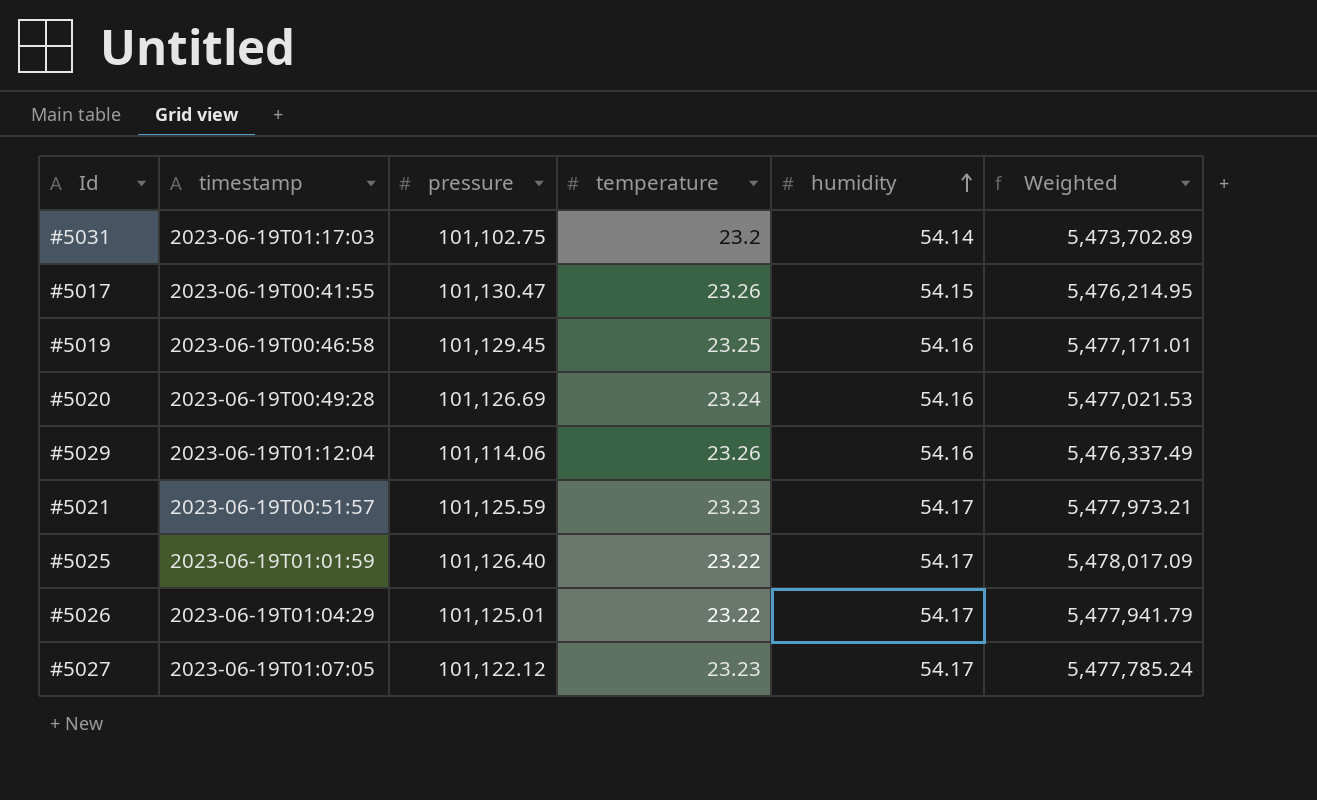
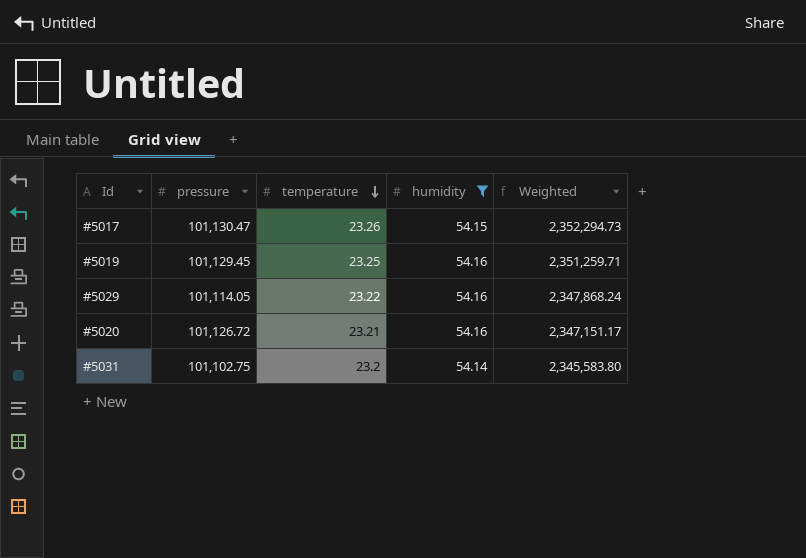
filter: none -> humidity != 54.17
row order: humidity ascending -> temperature descending
column timestamp | position: 2 -> none
column Weighted | formula: [pressure] * [humidity] -> [pressure] * [temperature]
#5029 | pressure: 101,114.06 -> 101,114.05
#5029 | temperature: 23.26 -> 23.22
#5020 | pressure: 101,126.69 -> 101,126.72
#5020 | temperature: 23.24 -> 23.21

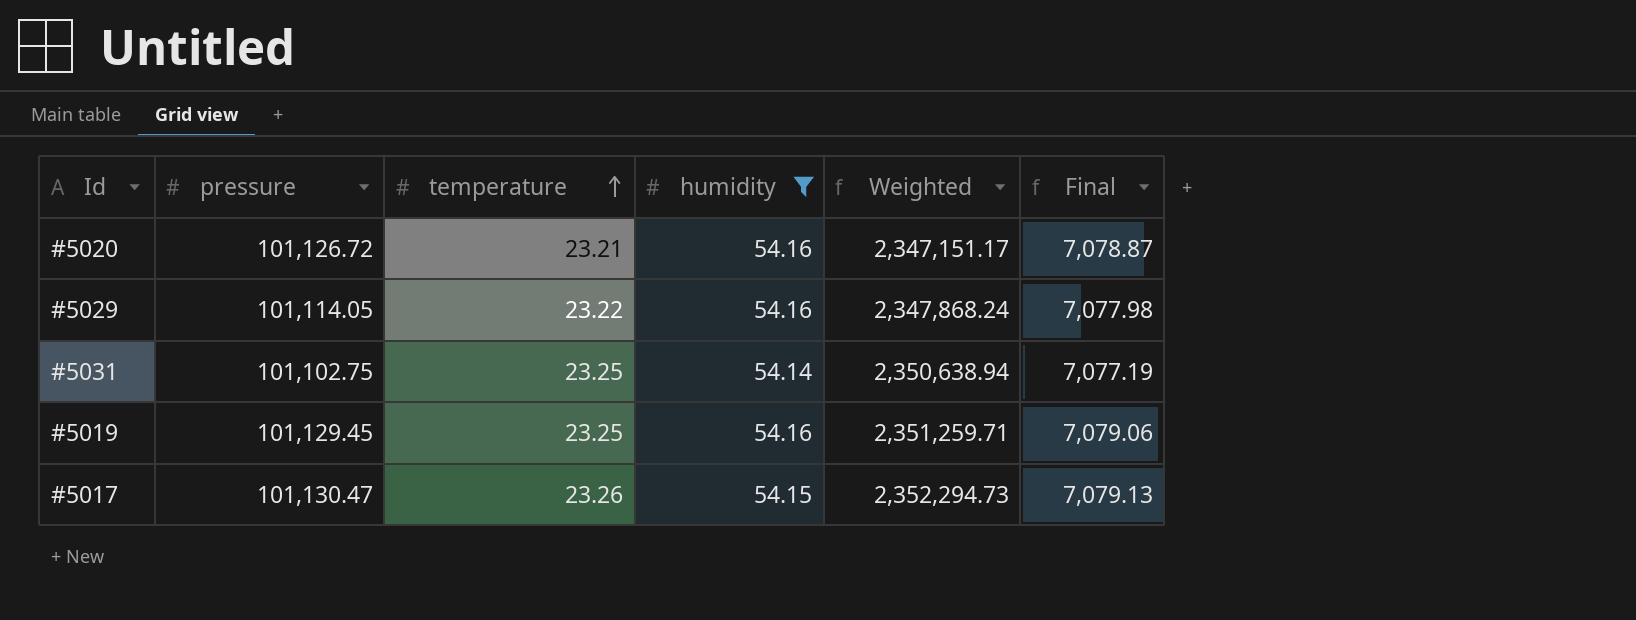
row order: temperature descending -> temperature ascending
column Final | formula: none -> [pressure] * 0.07
#5031 | temperature: 23.2 -> 23.25
#5031 | Weighted: 2,345,583.80 -> 2,350,638.94

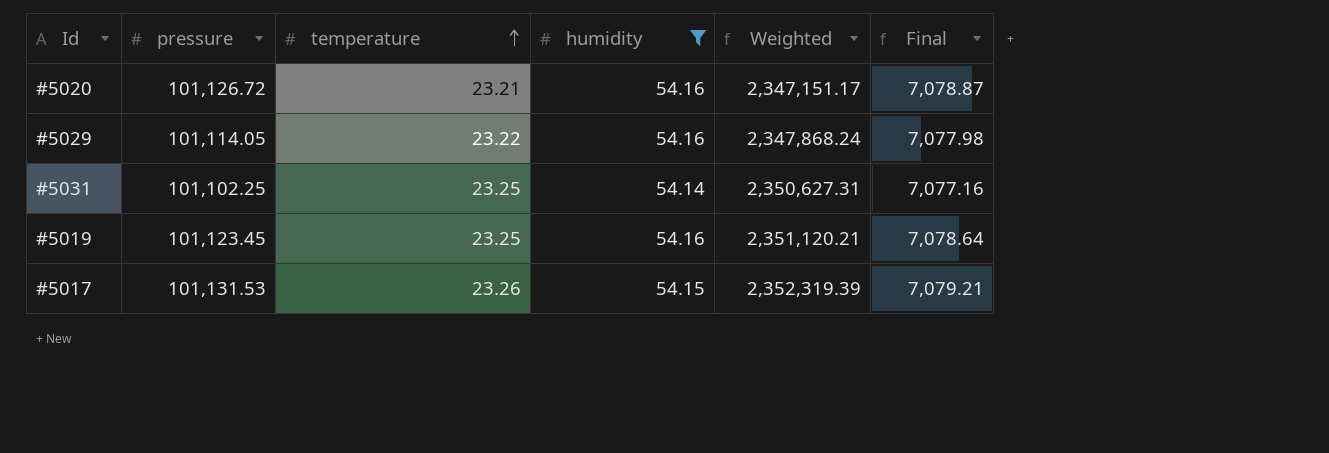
#5031 | pressure: 101,102.75 -> 101,102.25
#5031 | Weighted: 2,350,638.94 -> 2,350,627.31
#5031 | Final: 7,077.19 -> 7,077.16
#5019 | pressure: 101,129.45 -> 101,123.45
#5019 | Weighted: 2,351,259.71 -> 2,351,120.21
#5019 | Final: 7,079.06 -> 7,078.64
#5017 | pressure: 101,130.47 -> 101,131.53
#5017 | Weighted: 2,352,294.73 -> 2,352,319.39
#5017 | Final: 7,079.13 -> 7,079.21

